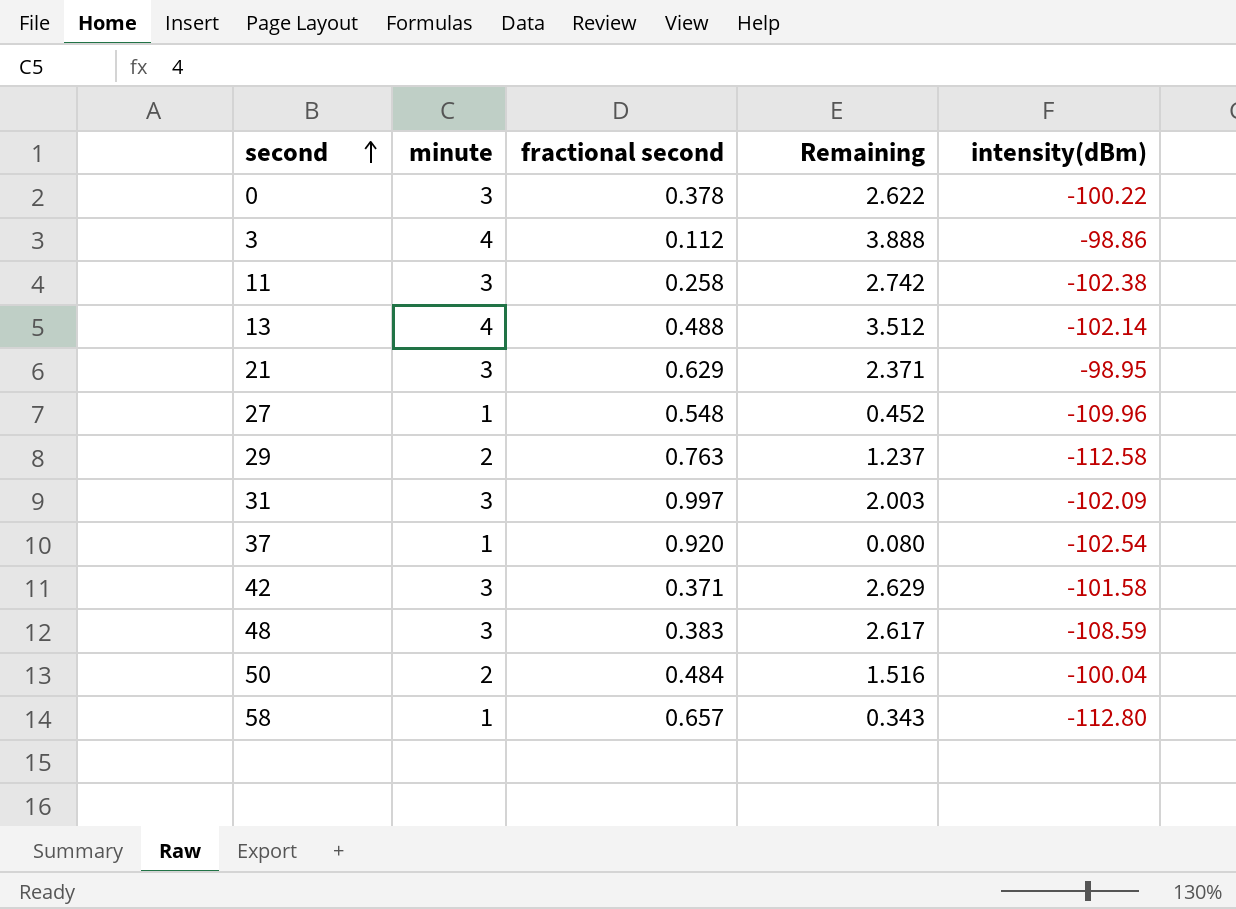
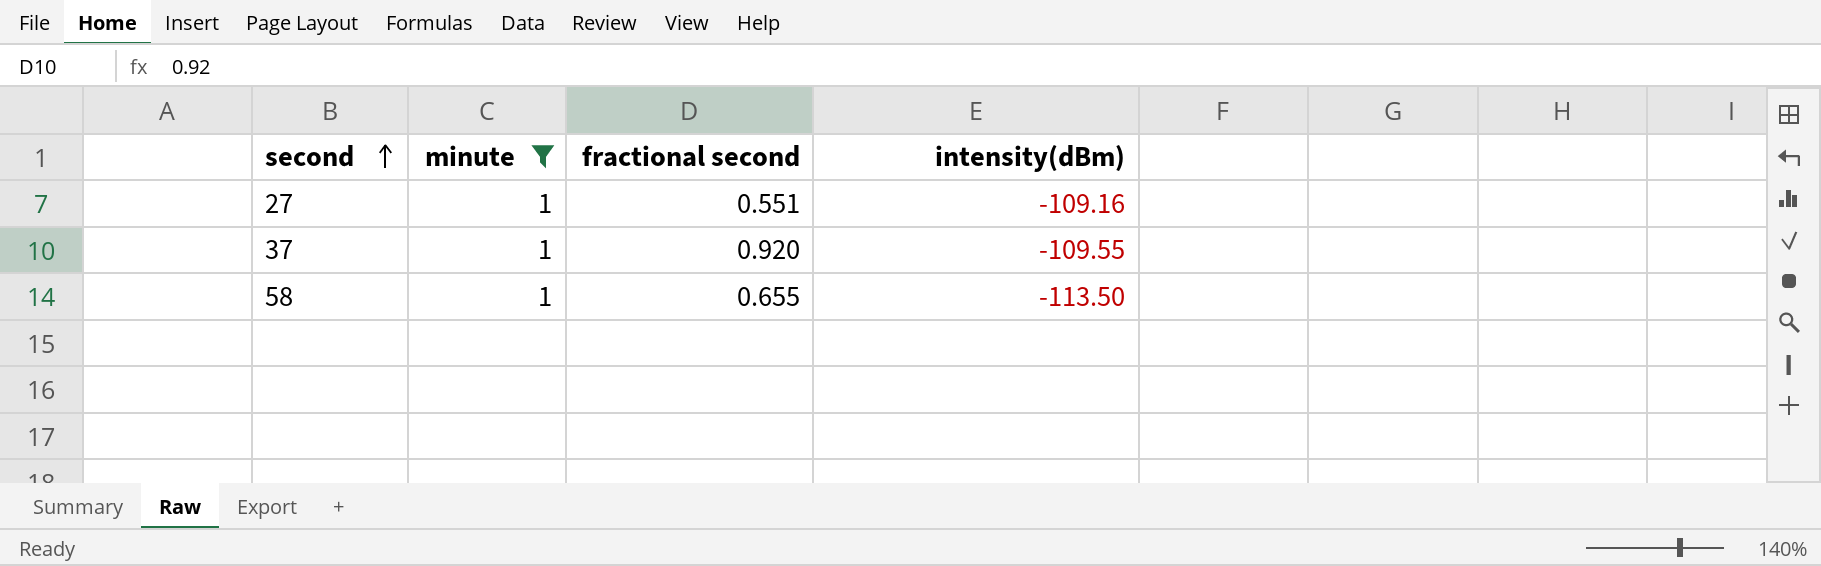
filter: none -> minute = 1
column Remaining | formula: [minute] - [fractional second] -> none
27 | fractional second: 0.548 -> 0.551
27 | intensity(dBm): -109.96 -> -109.16
37 | intensity(dBm): -102.54 -> -109.55
58 | fractional second: 0.657 -> 0.655
58 | intensity(dBm): -112.80 -> -113.50

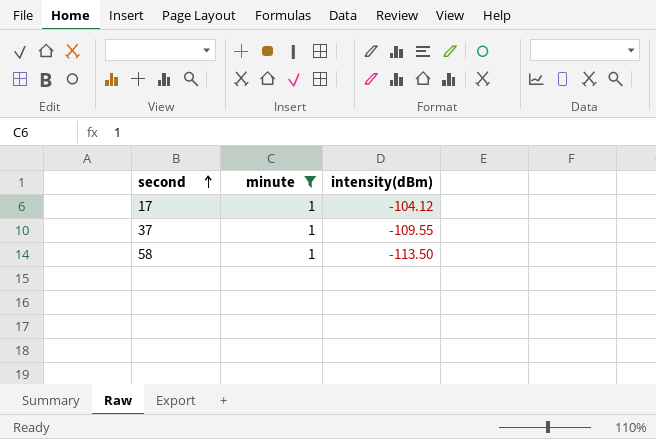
column fractional second | position: 3 -> none
row 27: 1 | 0.551 | -109.16 -> none
row 17: none -> 1 | -104.12

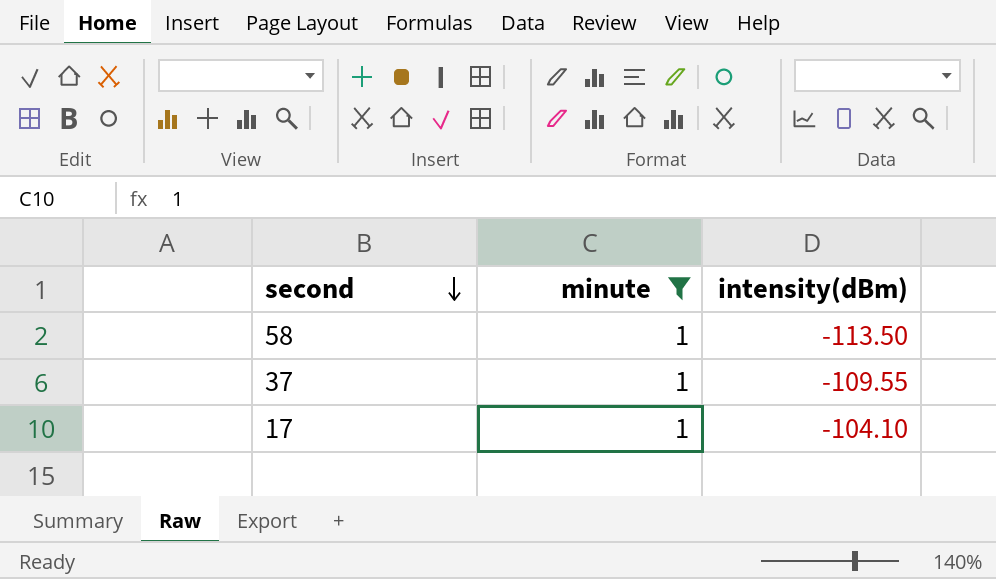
row order: second ascending -> second descending
17 | intensity(dBm): -104.12 -> -104.10

